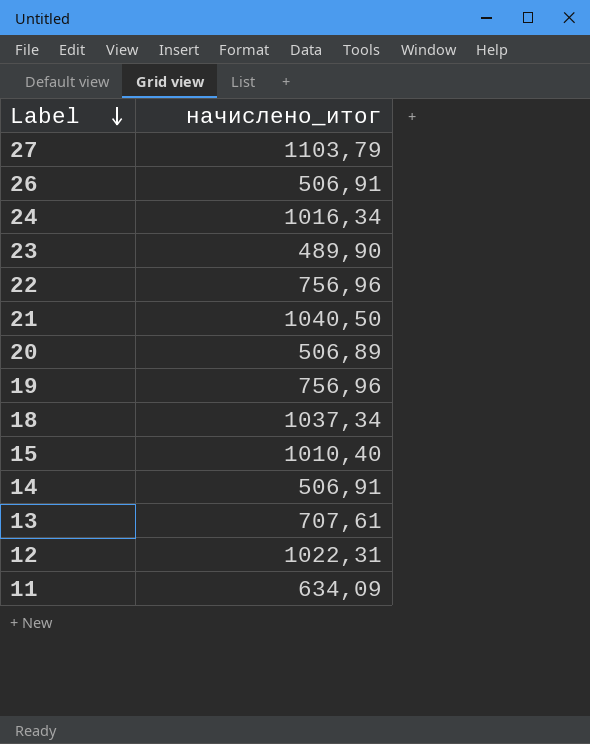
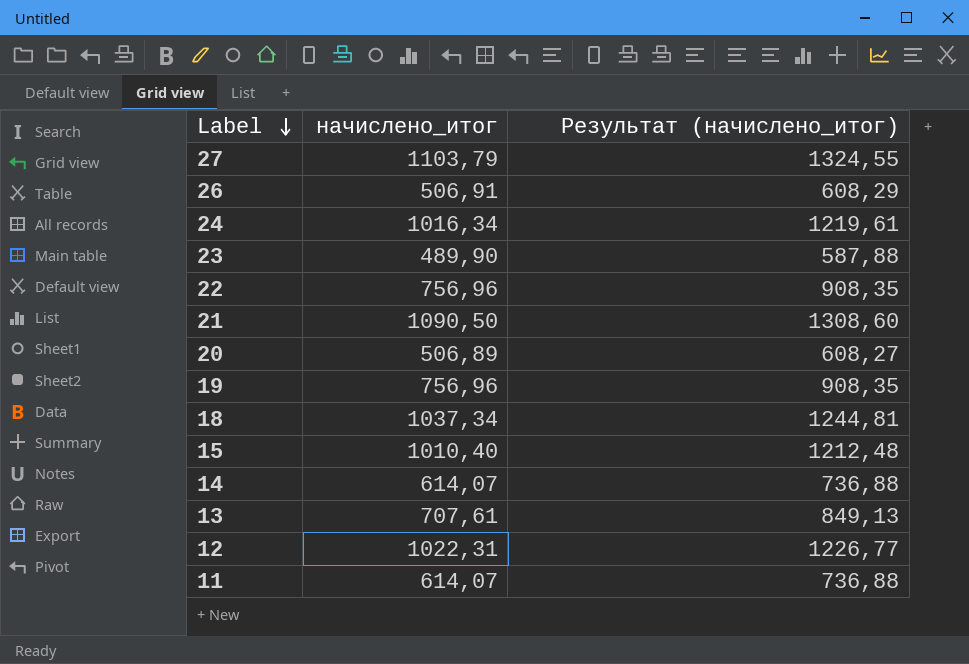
column Результат (начислено_итог) | formula: none -> [начислено_итог] * 1,2
21 | начислено_итог: 1040,50 -> 1090,50
14 | начислено_итог: 506,91 -> 614,07
11 | начислено_итог: 634,09 -> 614,07

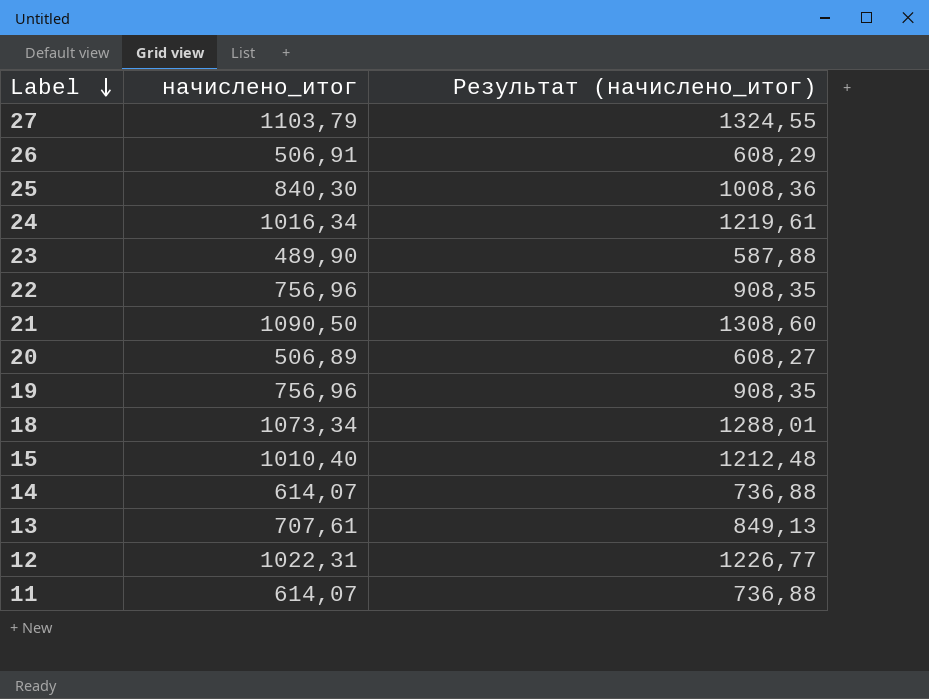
row 25: none -> 840,30 | 1008,36
18 | начислено_итог: 1037,34 -> 1073,34
18 | Результат (начислено_итог): 1244,81 -> 1288,01

